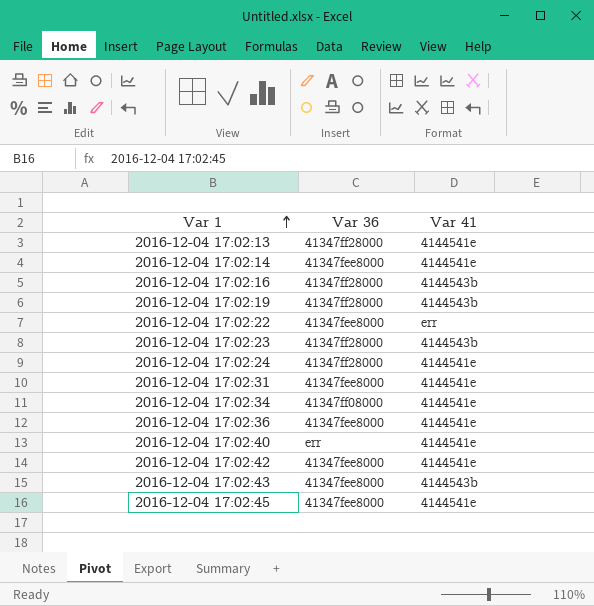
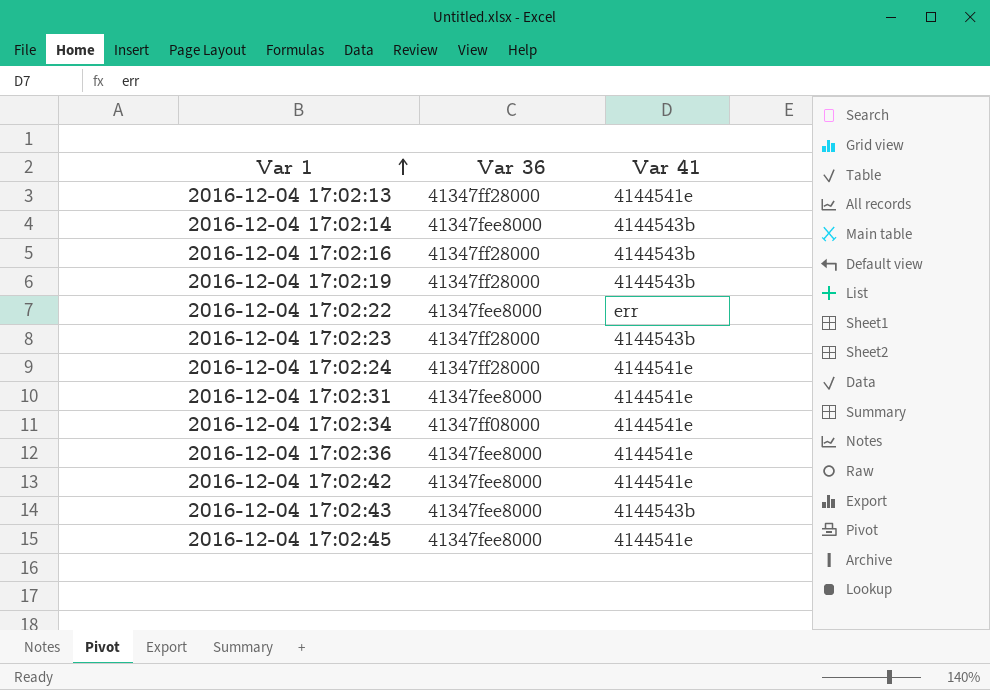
row 2016-12-04 17:02:40: err | 4144541e -> none
2016-12-04 17:02:14 | Var 41: 4144541e -> 4144543b

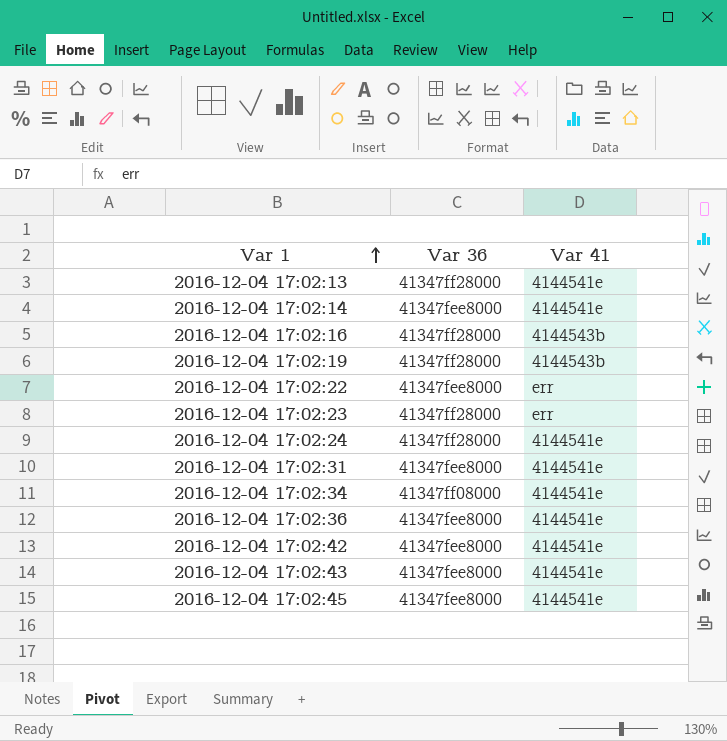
2016-12-04 17:02:14 | Var 41: 4144543b -> 4144541e
2016-12-04 17:02:23 | Var 41: 4144543b -> err
2016-12-04 17:02:43 | Var 41: 4144543b -> 4144541e

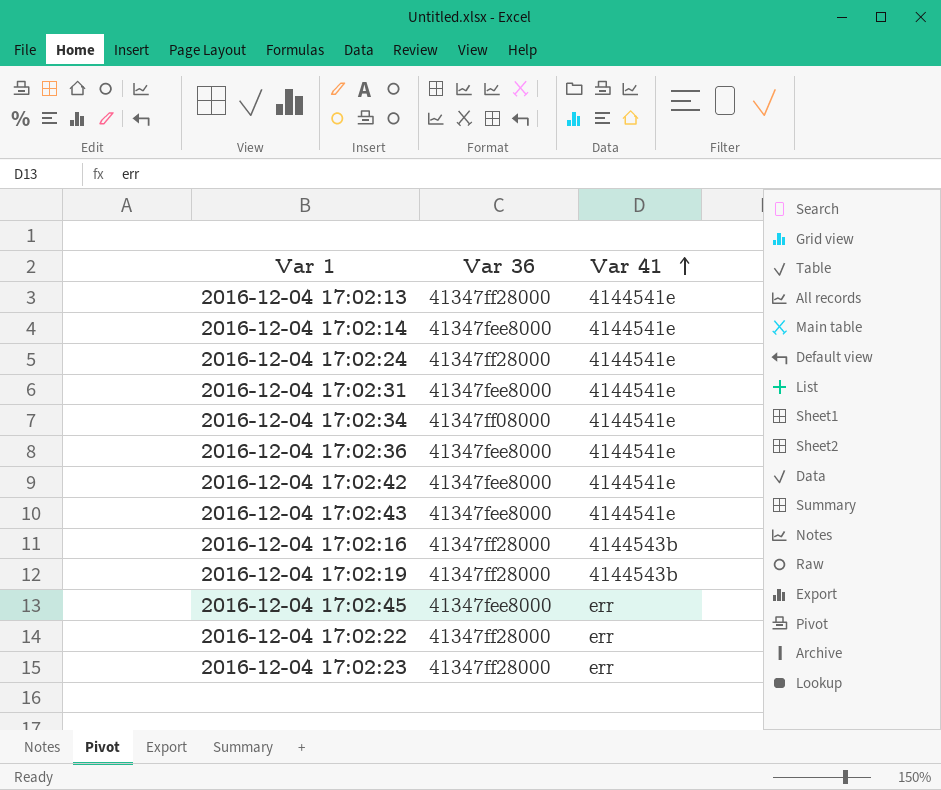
row order: Var 1 ascending -> Var 41 ascending
2016-12-04 17:02:45 | Var 41: 4144541e -> err
2016-12-04 17:02:22 | Var 36: 41347fee8000 -> 41347ff28000

